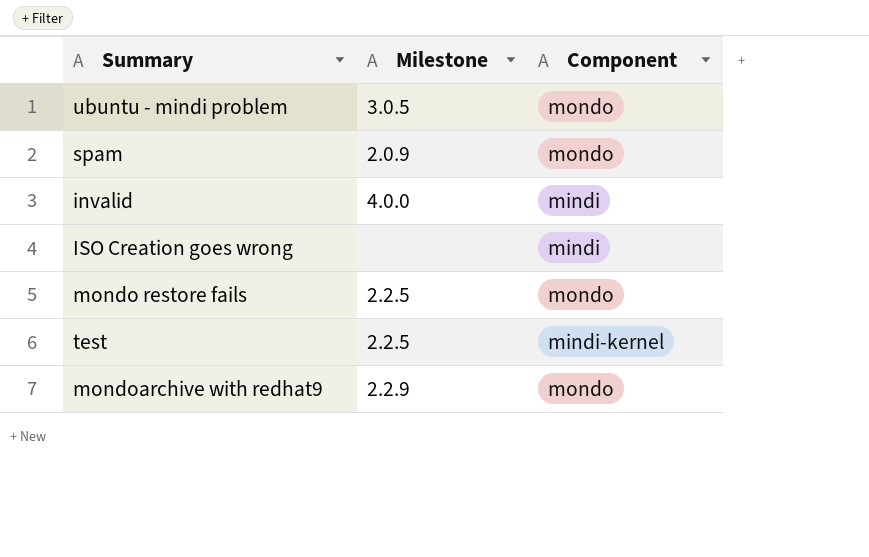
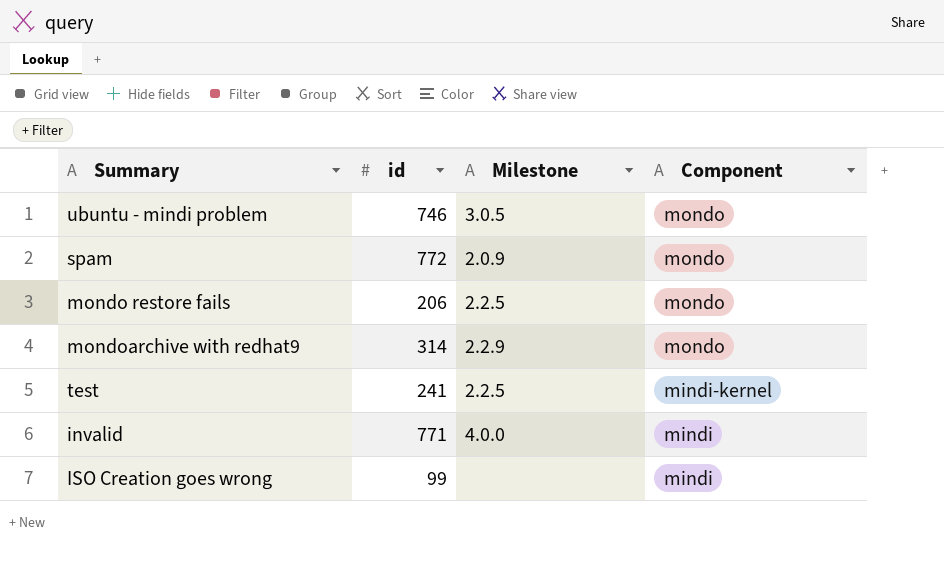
row order: none -> Component descending
column id | position: none -> 2

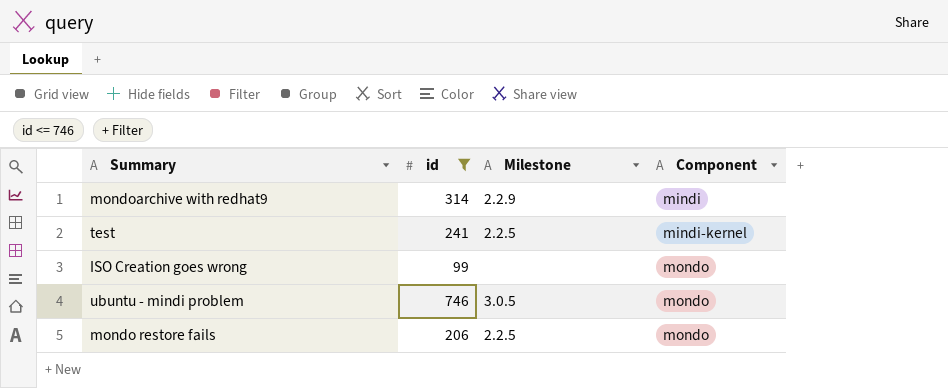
filter: none -> id <= 746
row order: Component descending -> Component ascending
mondoarchive with redhat9 | Component: mondo -> mindi
ISO Creation goes wrong | Component: mindi -> mondo

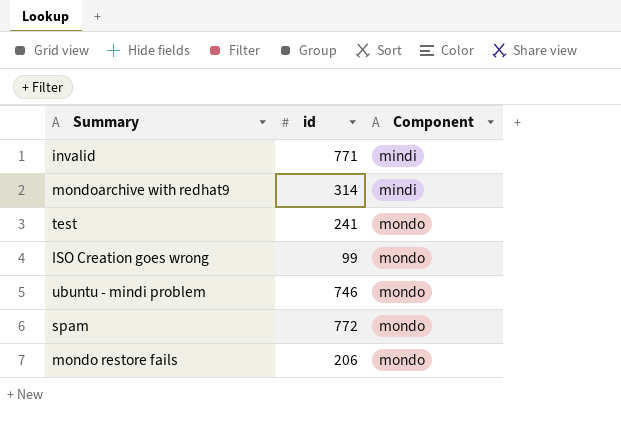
filter: id <= 746 -> none
column Milestone | position: 3 -> none
test | Component: mindi-kernel -> mondo

